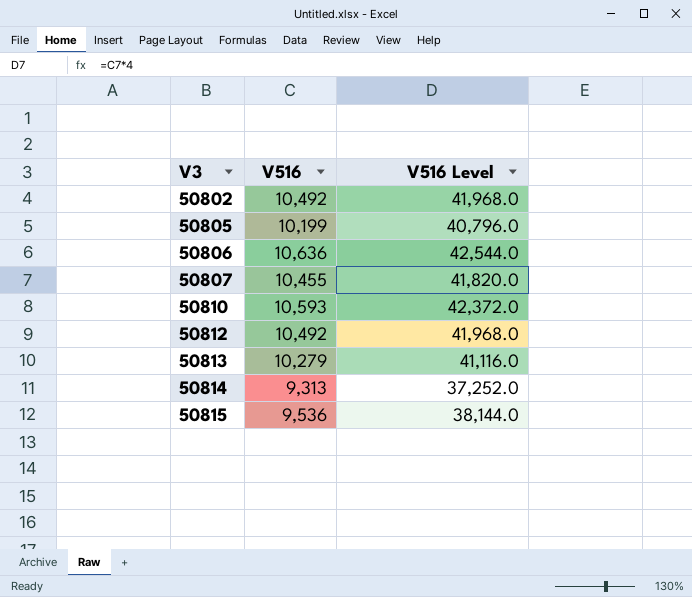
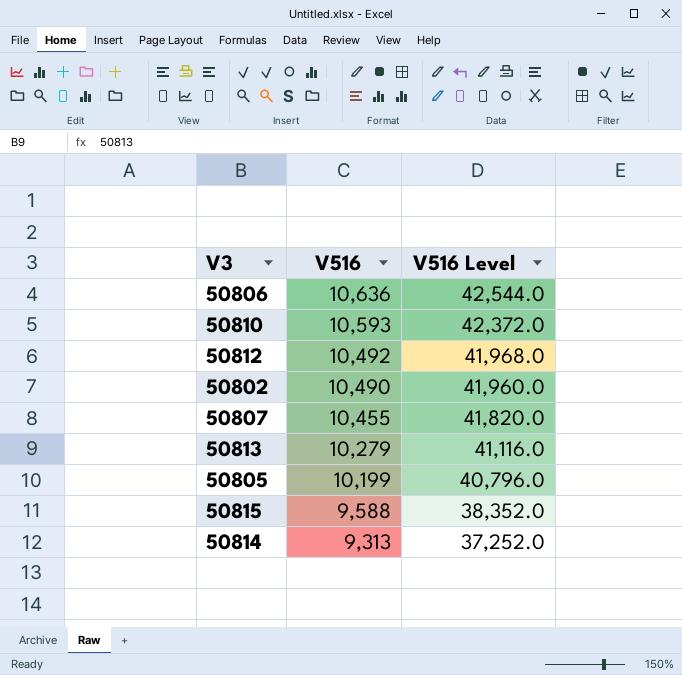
row order: V3 ascending -> V516 descending
50802 | V516: 10,492 -> 10,490
50802 | V516 Level: 41,968.0 -> 41,960.0
50815 | V516: 9,536 -> 9,588
50815 | V516 Level: 38,144.0 -> 38,352.0

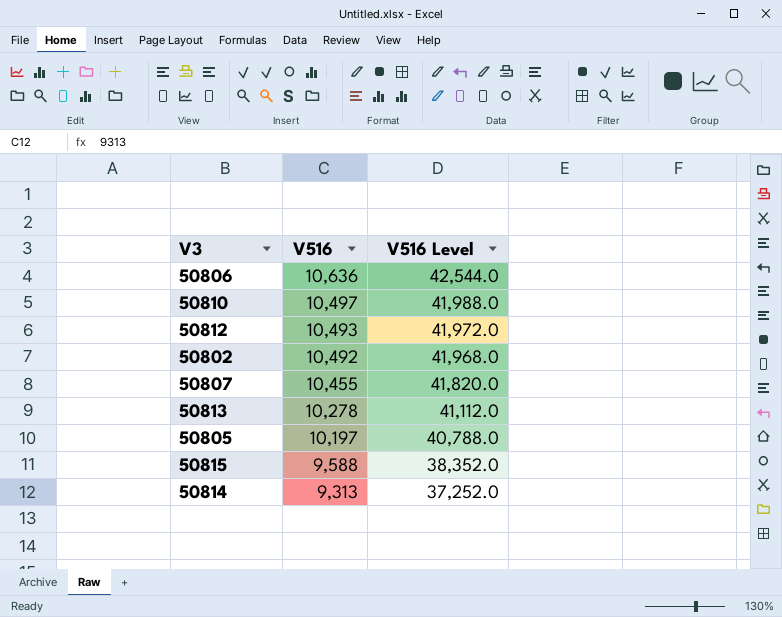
50810 | V516: 10,593 -> 10,497
50810 | V516 Level: 42,372.0 -> 41,988.0
50812 | V516: 10,492 -> 10,493
50812 | V516 Level: 41,968.0 -> 41,972.0
50802 | V516: 10,490 -> 10,492
50802 | V516 Level: 41,960.0 -> 41,968.0
50813 | V516: 10,279 -> 10,278
50813 | V516 Level: 41,116.0 -> 41,112.0
50805 | V516: 10,199 -> 10,197
50805 | V516 Level: 40,796.0 -> 40,788.0

